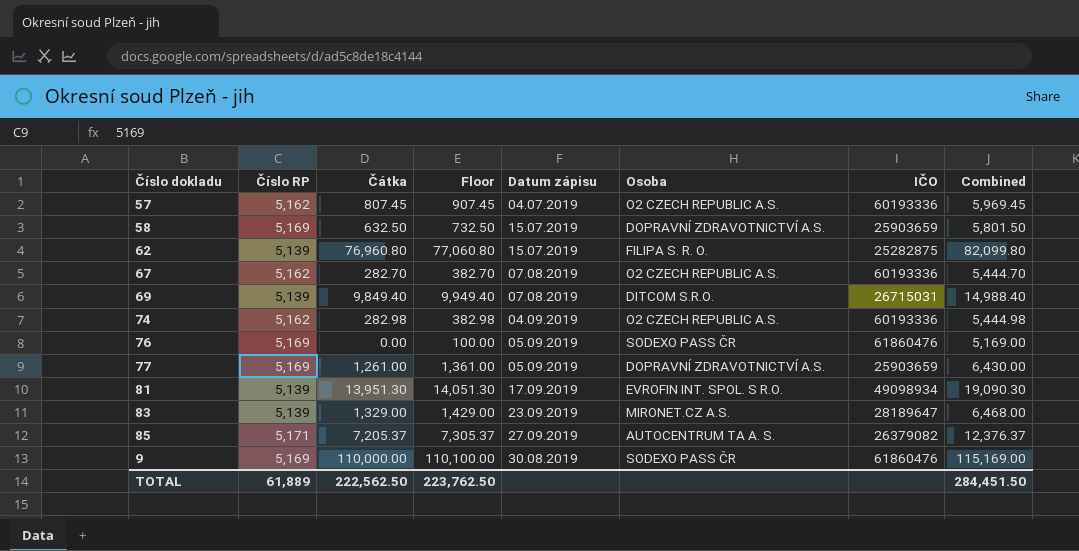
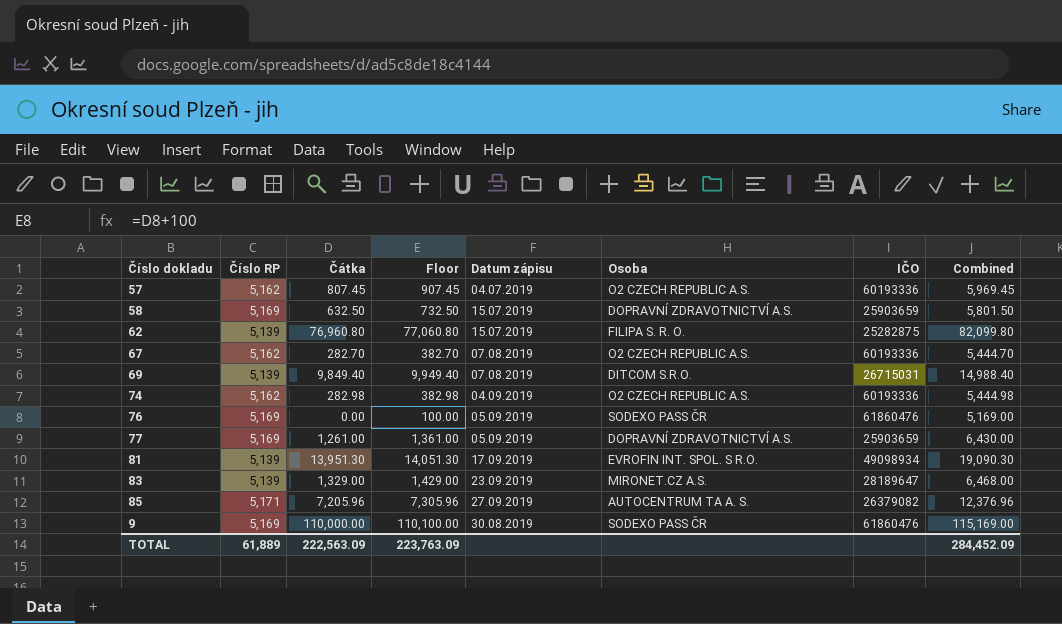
85 | Čátka: 7,205.37 -> 7,205.96
85 | Floor: 7,305.37 -> 7,305.96
85 | Combined: 12,376.37 -> 12,376.96
TOTAL | Čátka: 222,562.50 -> 222,563.09
TOTAL | Floor: 223,762.50 -> 223,763.09
TOTAL | Combined: 284,451.50 -> 284,452.09

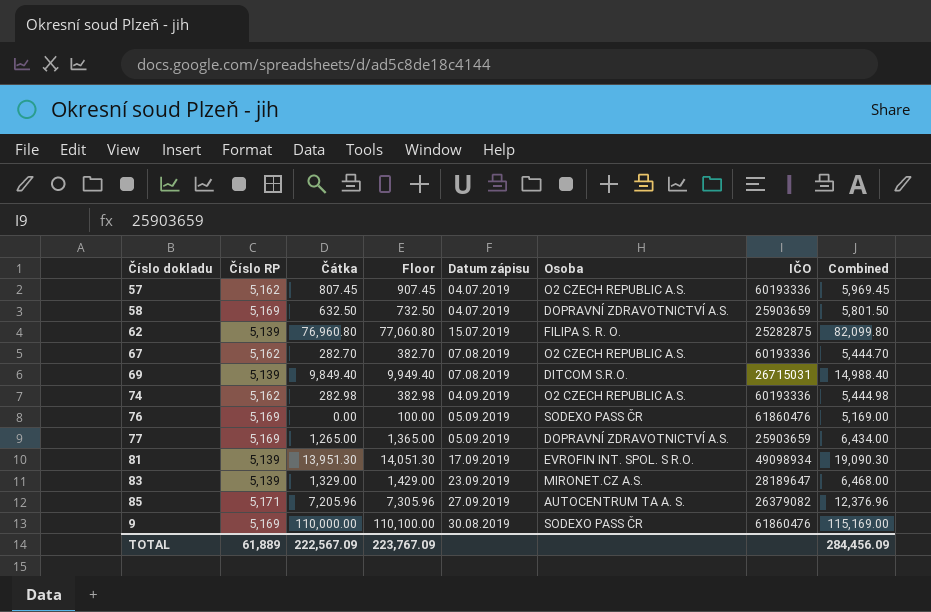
58 | Datum zápisu: 15.07.2019 -> 04.07.2019
77 | Čátka: 1,261.00 -> 1,265.00
77 | Floor: 1,361.00 -> 1,365.00
77 | Combined: 6,430.00 -> 6,434.00
TOTAL | Čátka: 222,563.09 -> 222,567.09
TOTAL | Floor: 223,763.09 -> 223,767.09
TOTAL | Combined: 284,452.09 -> 284,456.09

